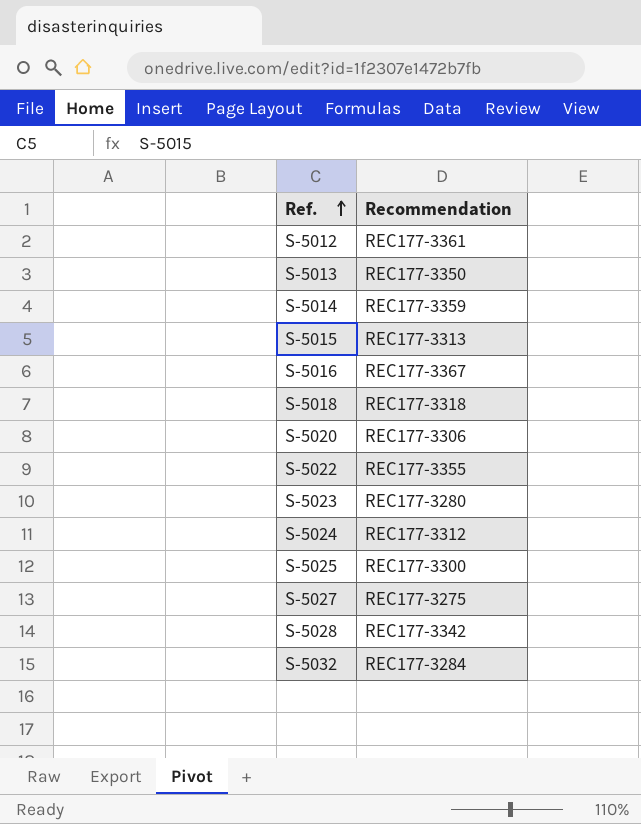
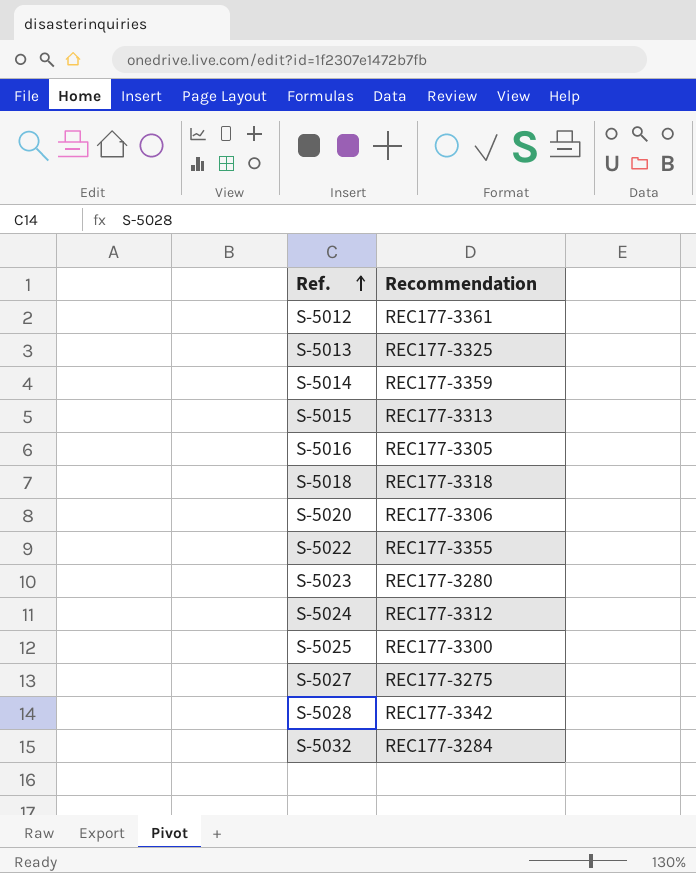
S-5013 | Recommendation: REC177-3350 -> REC177-3325
S-5016 | Recommendation: REC177-3367 -> REC177-3305

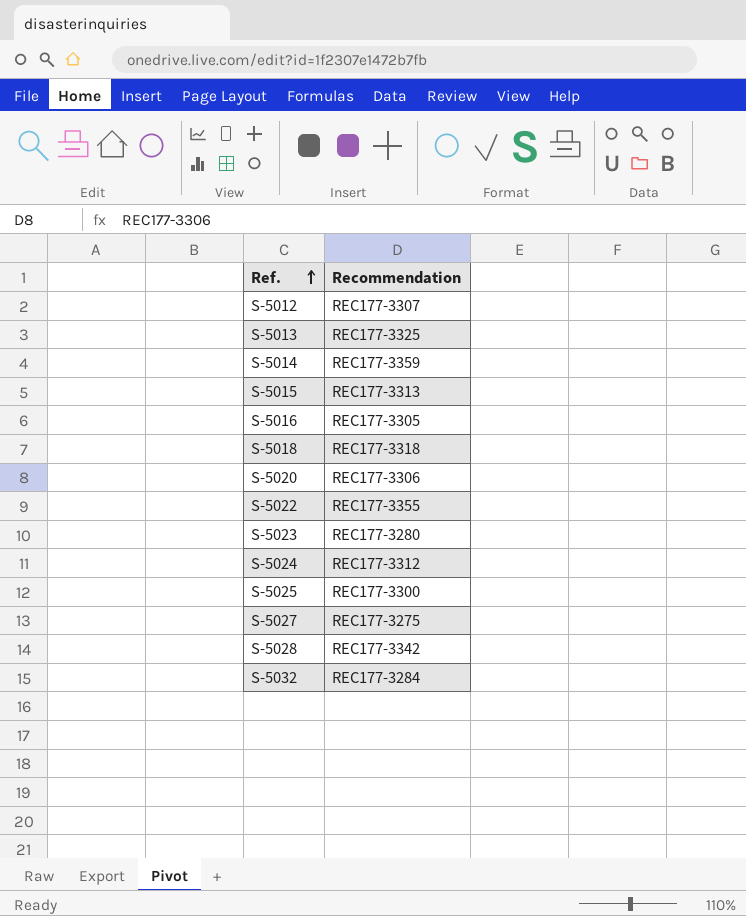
S-5012 | Recommendation: REC177-3361 -> REC177-3307

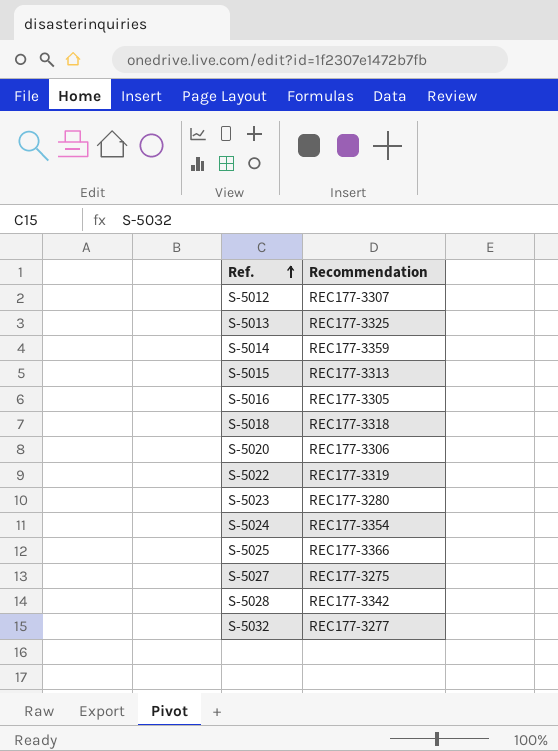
S-5022 | Recommendation: REC177-3355 -> REC177-3319
S-5024 | Recommendation: REC177-3312 -> REC177-3354
S-5025 | Recommendation: REC177-3300 -> REC177-3366
S-5032 | Recommendation: REC177-3284 -> REC177-3277

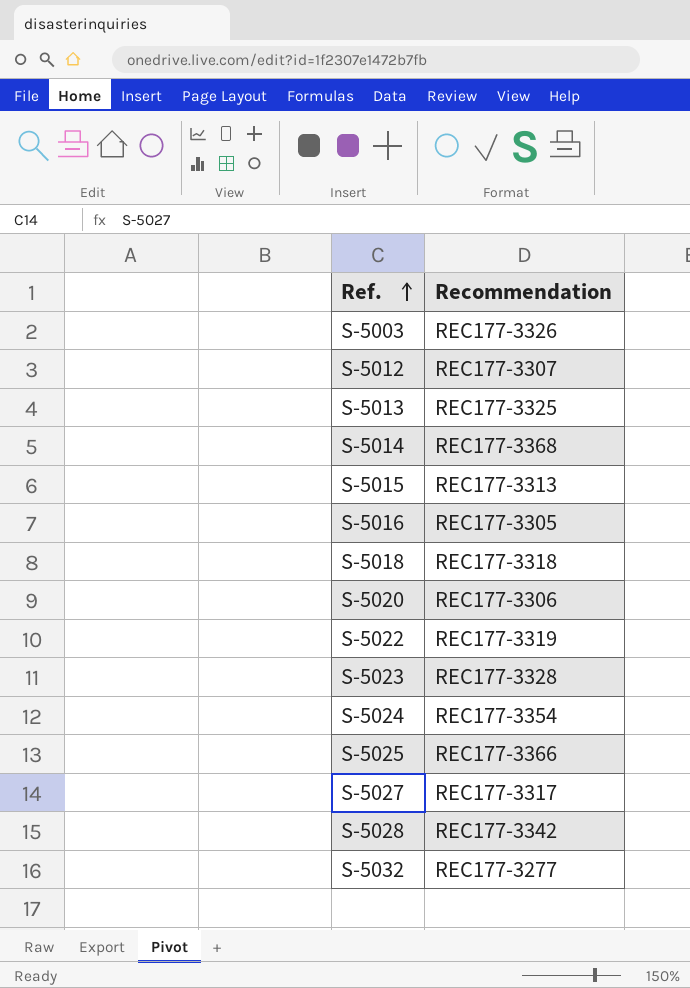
row S-5003: none -> REC177-3326
S-5014 | Recommendation: REC177-3359 -> REC177-3368
S-5023 | Recommendation: REC177-3280 -> REC177-3328
S-5027 | Recommendation: REC177-3275 -> REC177-3317

